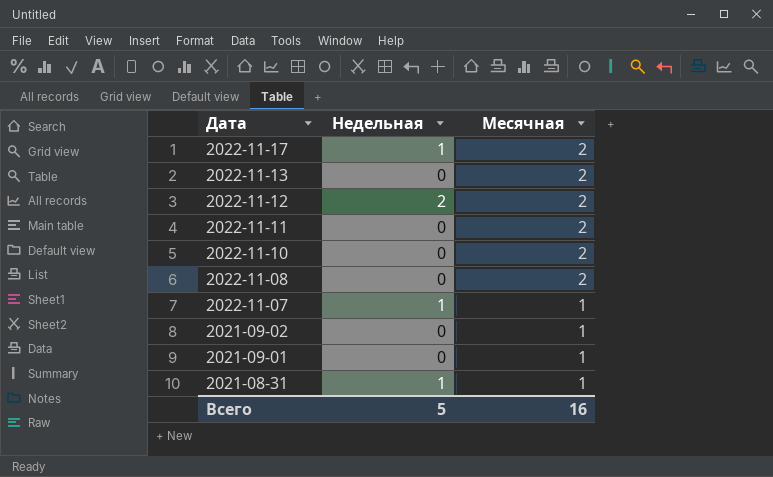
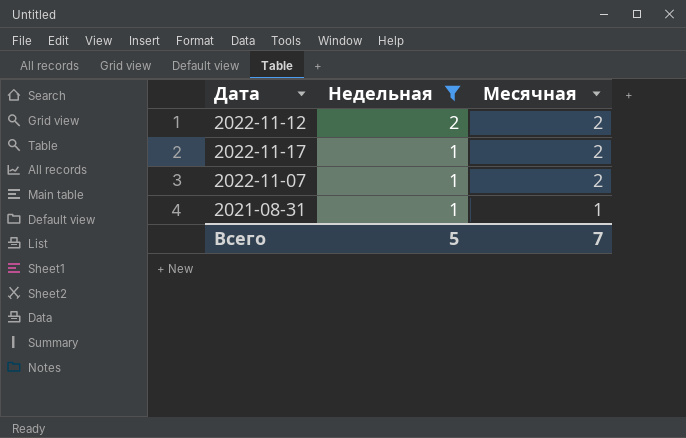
filter: none -> Недельная != 0
row order: Дата descending -> Недельная descending
2022-11-07 | Месячная: 1 -> 2
Всего | Месячная: 16 -> 7

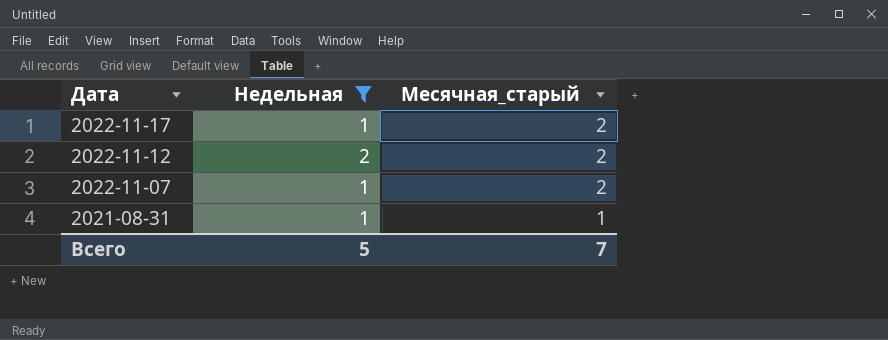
row order: Недельная descending -> Дата descending
column name: Месячная -> Месячная_старый

